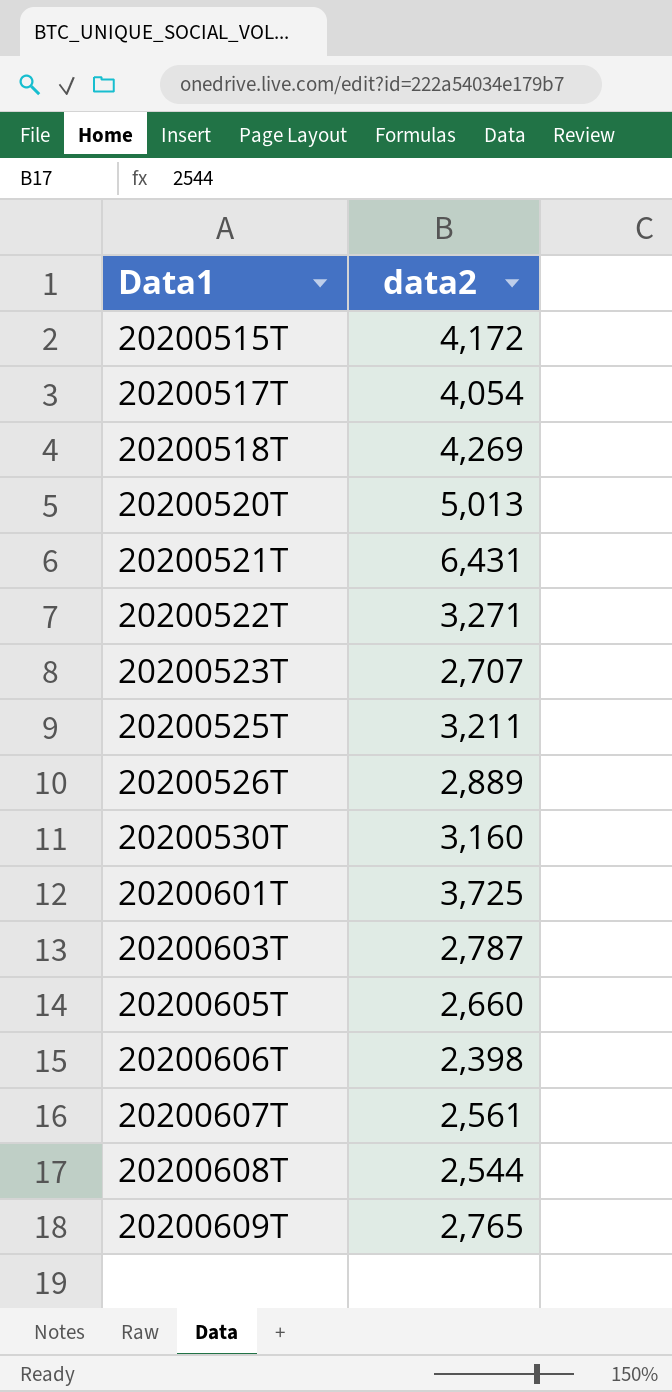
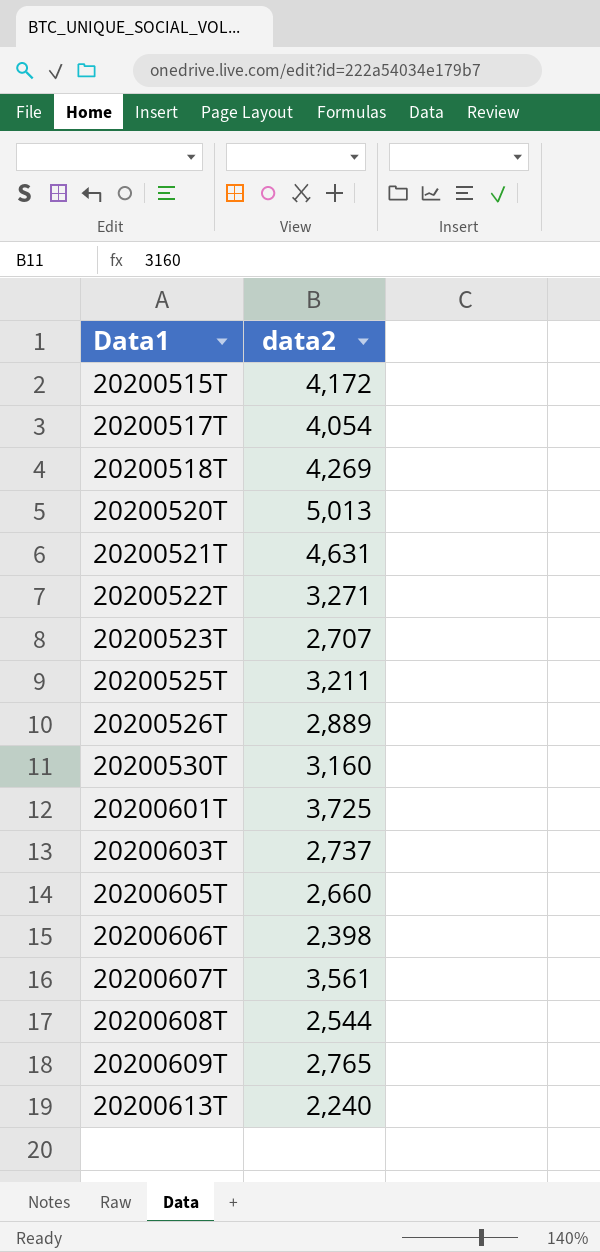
20200521T | data2: 6,431 -> 4,631
20200603T | data2: 2,787 -> 2,737
20200607T | data2: 2,561 -> 3,561
row 20200613T: none -> 2,240

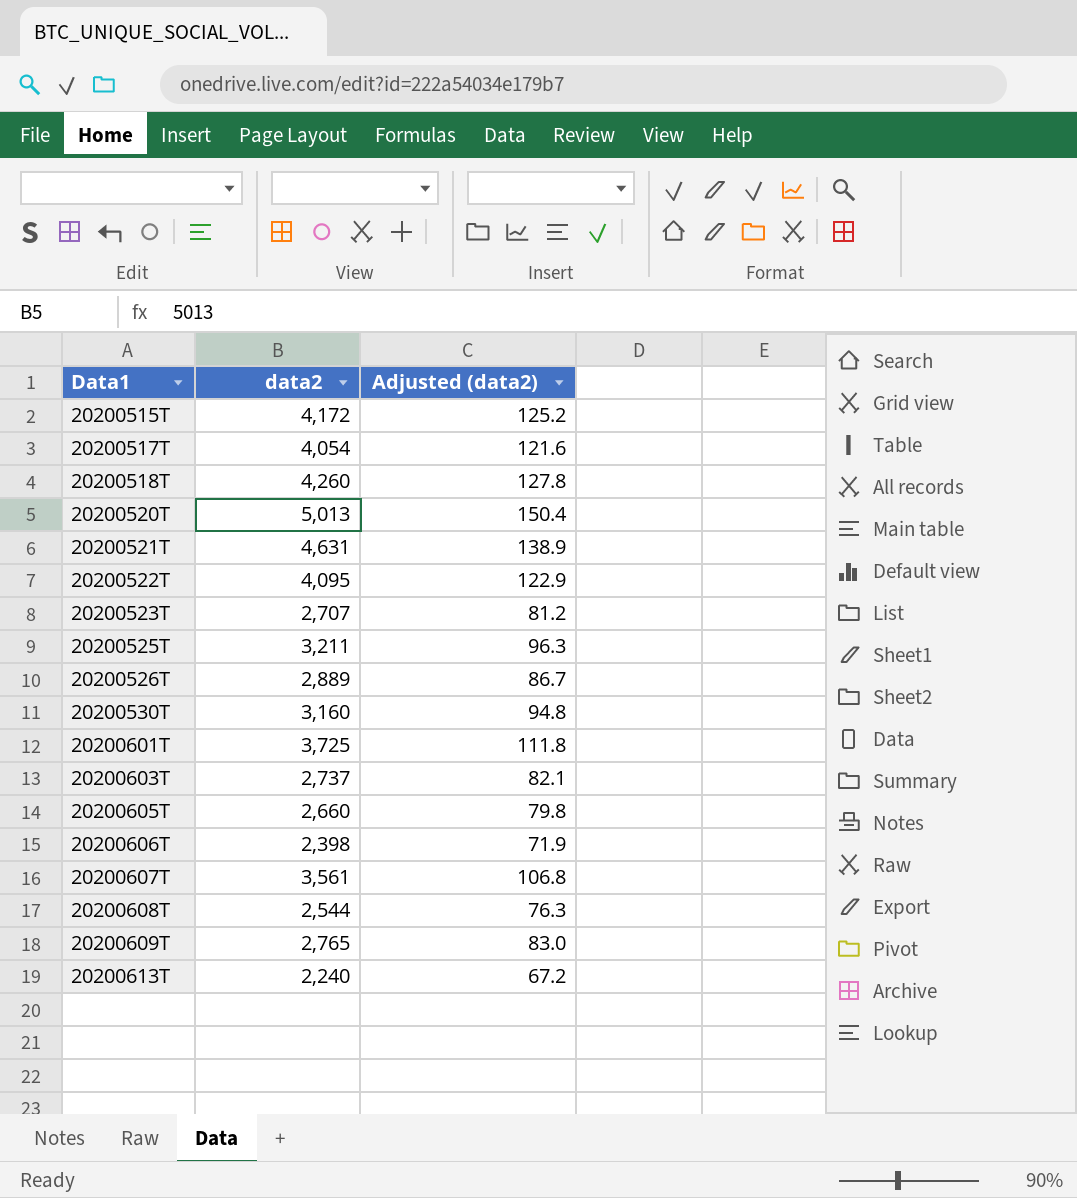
column Adjusted (data2) | formula: none -> [data2] * 0.03
20200518T | data2: 4,269 -> 4,260
20200522T | data2: 3,271 -> 4,095

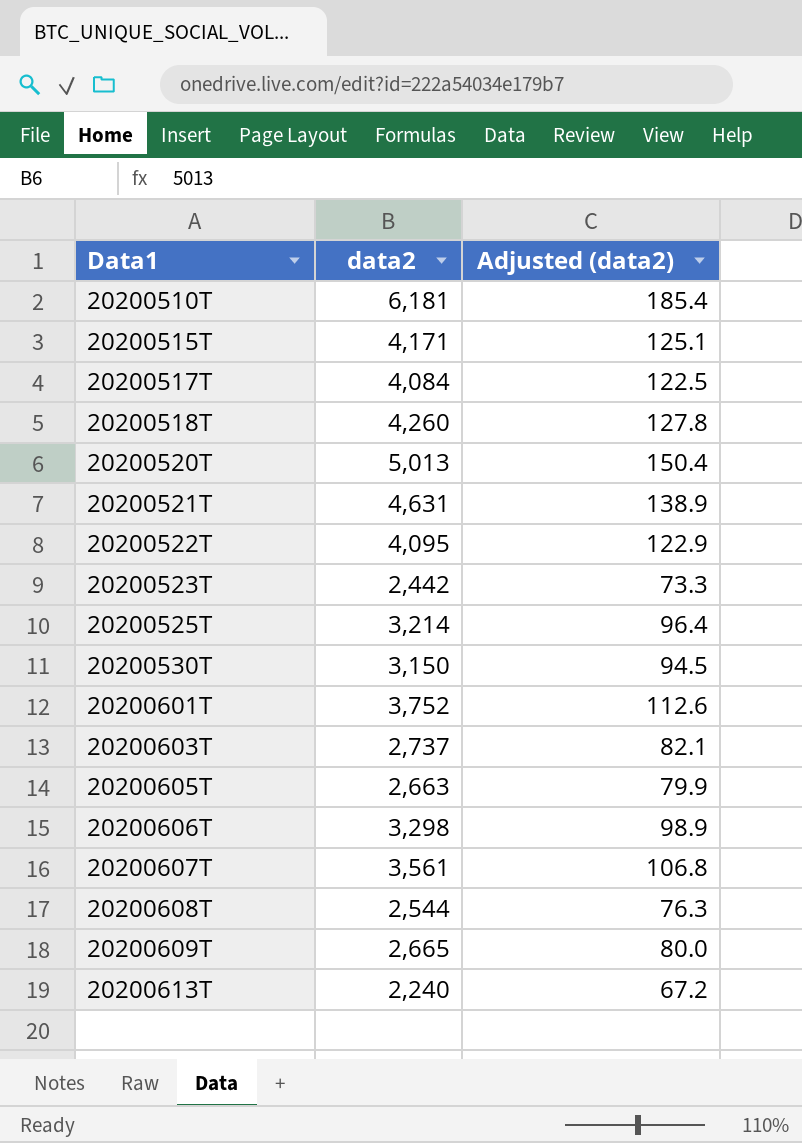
row 20200526T: 2,889 | 86.7 -> none
row 20200510T: none -> 6,181 | 185.4
20200515T | data2: 4,172 -> 4,171
20200515T | Adjusted (data2): 125.2 -> 125.1
20200517T | data2: 4,054 -> 4,084
20200517T | Adjusted (data2): 121.6 -> 122.5
20200523T | data2: 2,707 -> 2,442
20200523T | Adjusted (data2): 81.2 -> 73.3
20200525T | data2: 3,211 -> 3,214
20200525T | Adjusted (data2): 96.3 -> 96.4
20200530T | data2: 3,160 -> 3,150
20200530T | Adjusted (data2): 94.8 -> 94.5
20200601T | data2: 3,725 -> 3,752
20200601T | Adjusted (data2): 111.8 -> 112.6
20200605T | data2: 2,660 -> 2,663
20200605T | Adjusted (data2): 79.8 -> 79.9
20200606T | data2: 2,398 -> 3,298
20200606T | Adjusted (data2): 71.9 -> 98.9
20200609T | data2: 2,765 -> 2,665
20200609T | Adjusted (data2): 83.0 -> 80.0

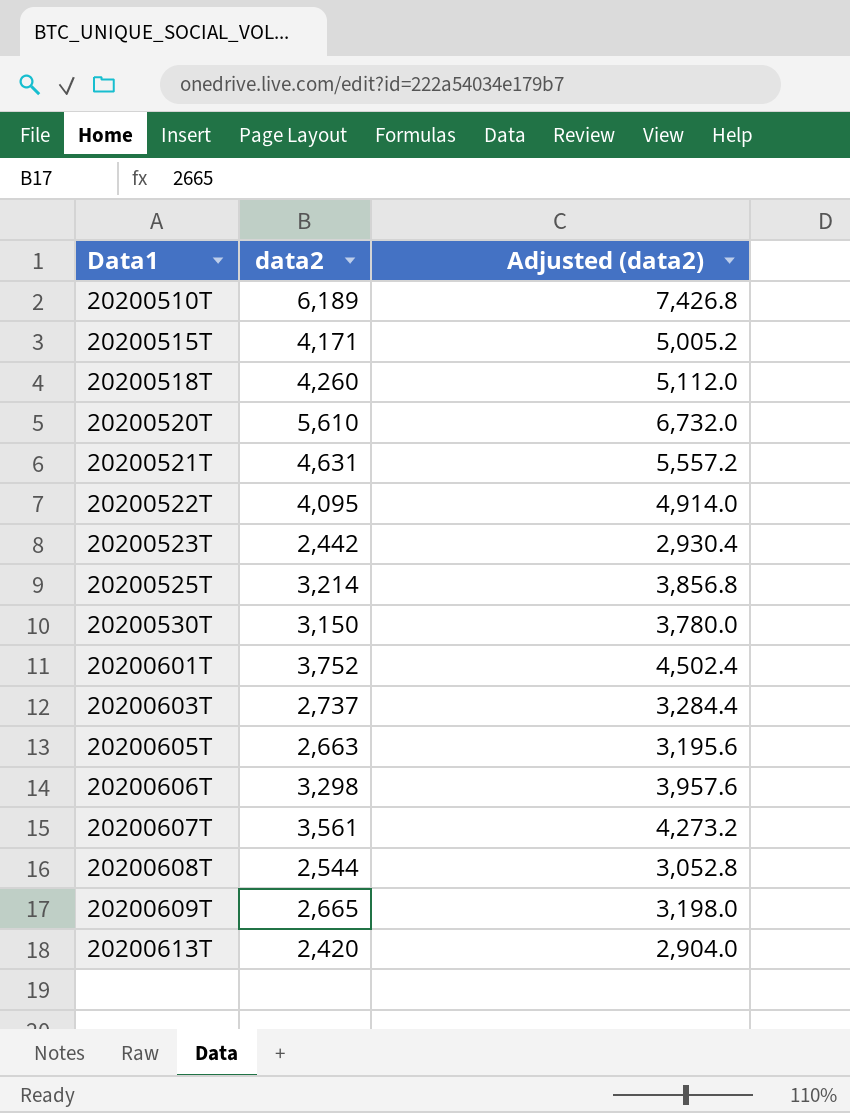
column Adjusted (data2) | formula: [data2] * 0.03 -> [data2] * 1.2
row 20200517T: 4,084 | 122.5 -> none
20200510T | data2: 6,181 -> 6,189
20200520T | data2: 5,013 -> 5,610
20200613T | data2: 2,240 -> 2,420

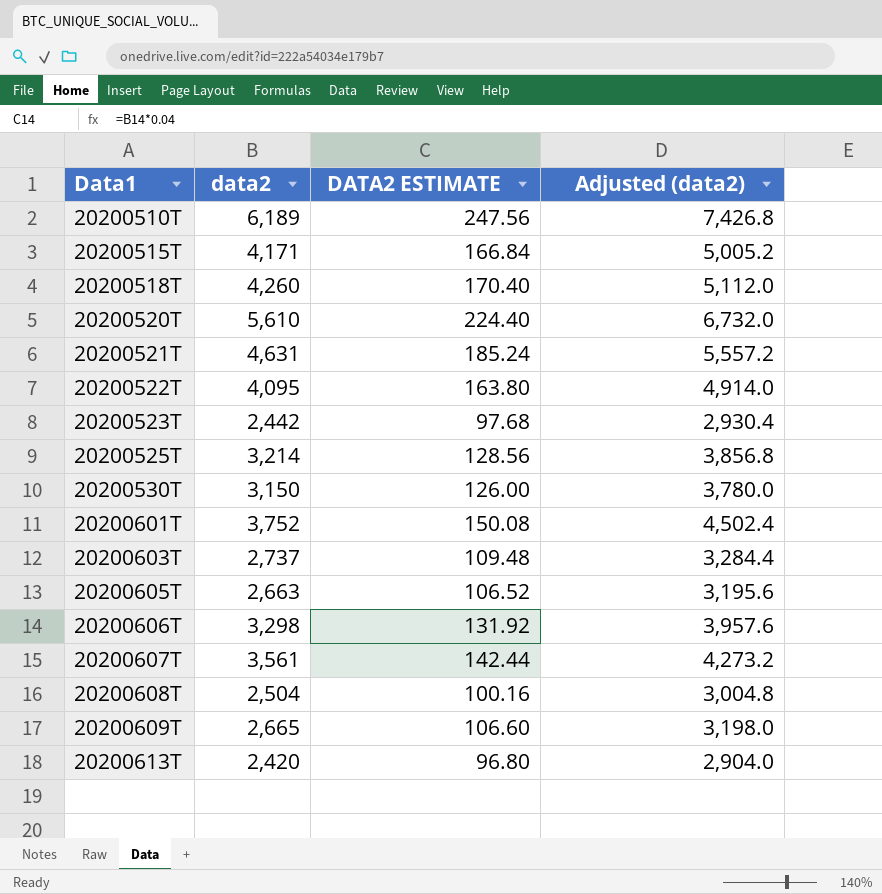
column DATA2 ESTIMATE | formula: none -> [data2] * 0.04
20200608T | data2: 2,544 -> 2,504
20200608T | Adjusted (data2): 3,052.8 -> 3,004.8

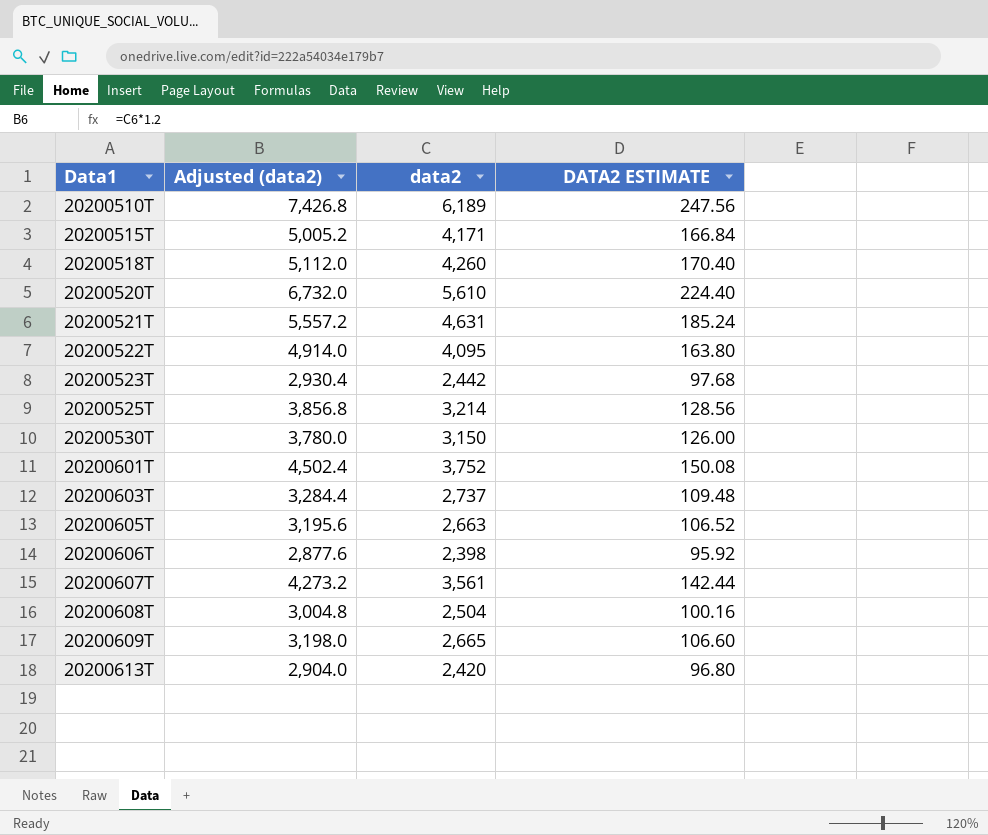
column Adjusted (data2) | position: 4 -> 2
20200606T | Adjusted (data2): 3,957.6 -> 2,877.6
20200606T | data2: 3,298 -> 2,398
20200606T | DATA2 ESTIMATE: 131.92 -> 95.92

